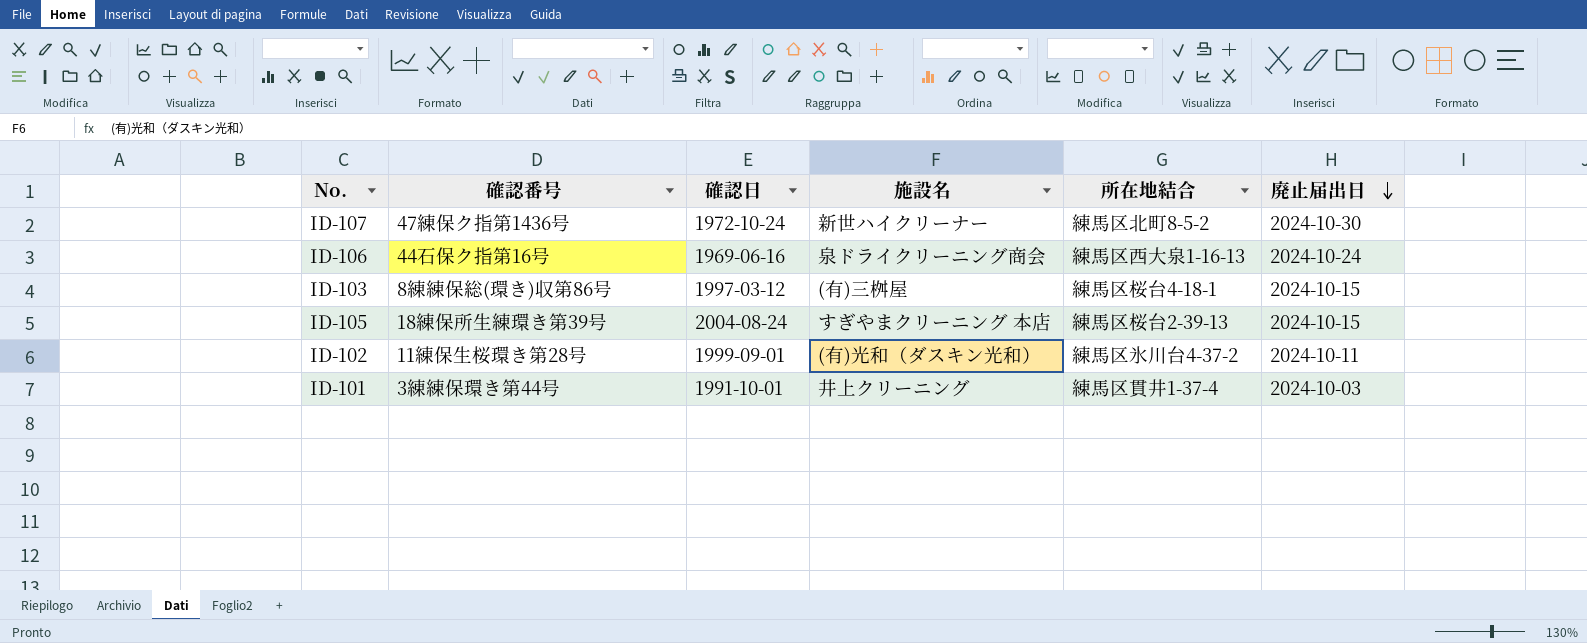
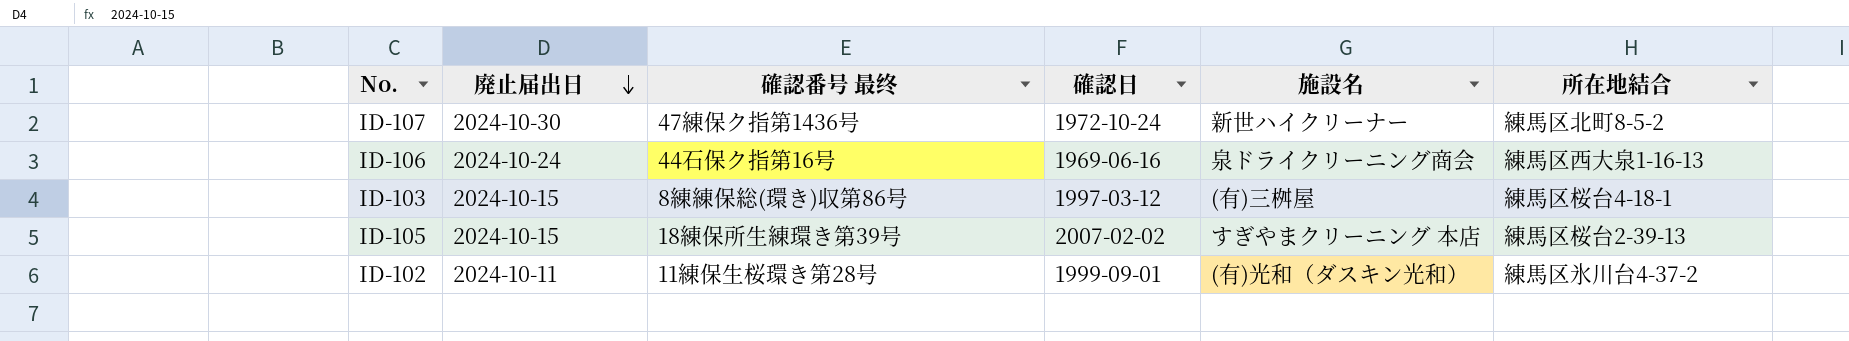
column 廃止届出日 | position: 6 -> 2
column name: 確認番号 -> 確認番号 最终
row ID-101: 3練練保環き第44号 | 1991-10-01 | 井上クリーニング | 練馬区貫井1-37-4 | 2024-10-03 -> none
ID-105 | 確認日: 2004-08-24 -> 2007-02-02

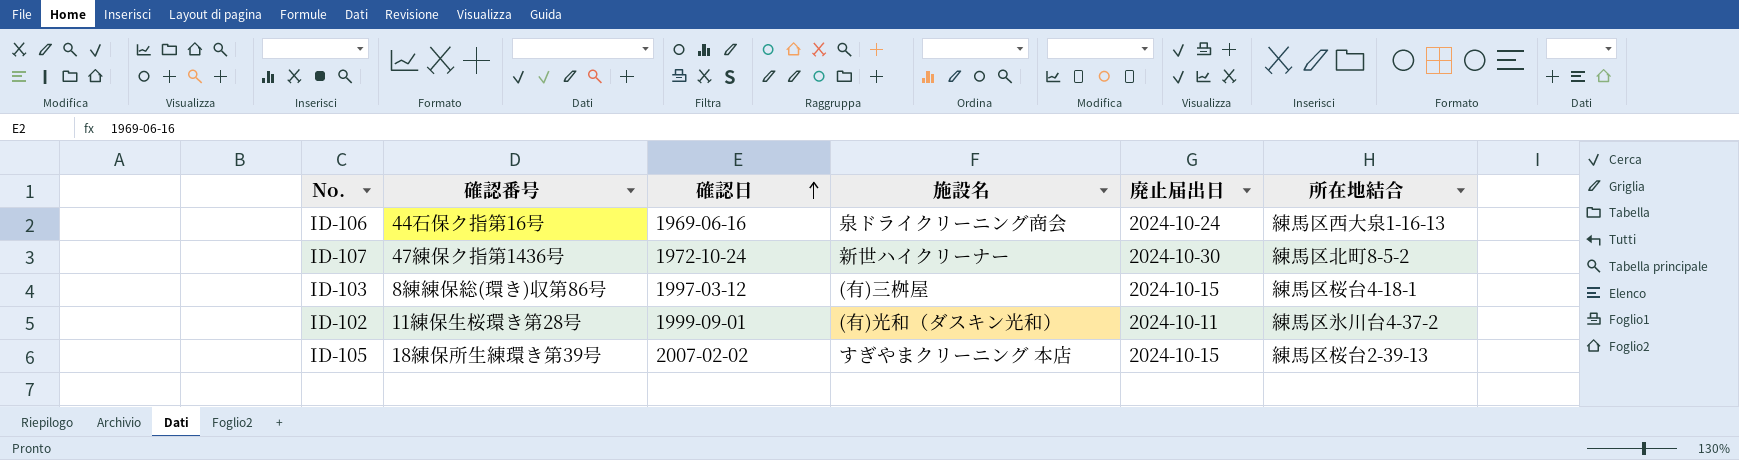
row order: 廃止届出日 descending -> 確認日 ascending
column name: 確認番号 最终 -> 確認番号
column 廃止届出日 | position: 2 -> 5

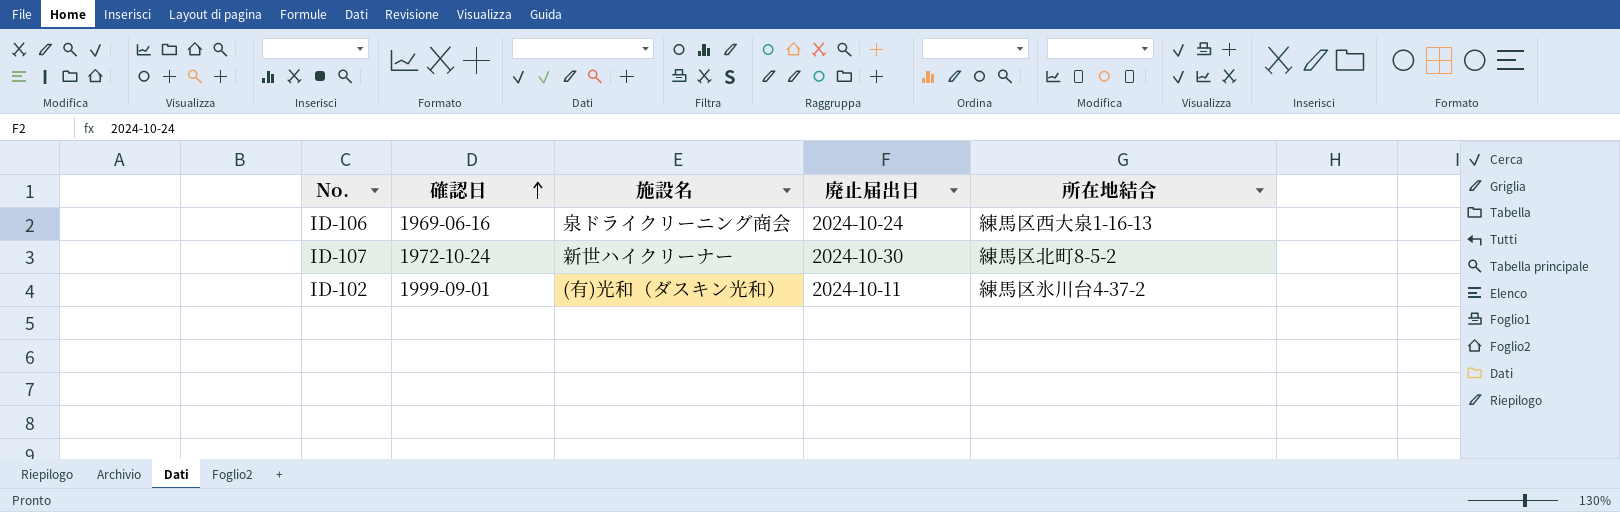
column 確認番号 | position: 2 -> none
row ID-103: 8練練保総(環き)収第86号 | 1997-03-12 | (有)三桝屋 | 2024-10-15 | 練馬区桜台4-18-1 -> none
row ID-105: 18練保所生練環き第39号 | 2007-02-02 | すぎやまクリーニング 本店 | 2024-10-15 | 練馬区桜台2-39-13 -> none

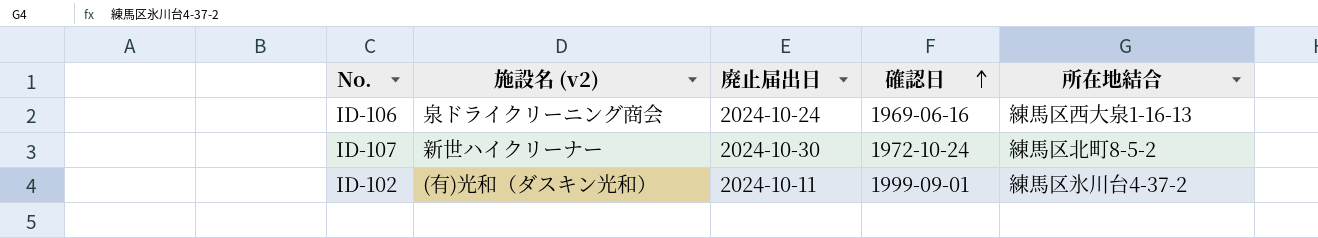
column name: 施設名 -> 施設名 (v2)
column 確認日 | position: 2 -> 4

